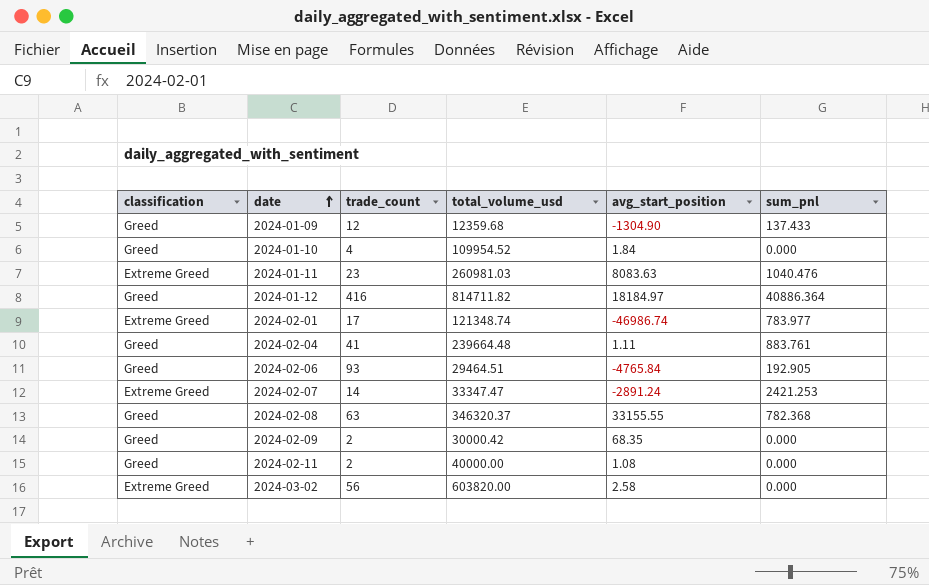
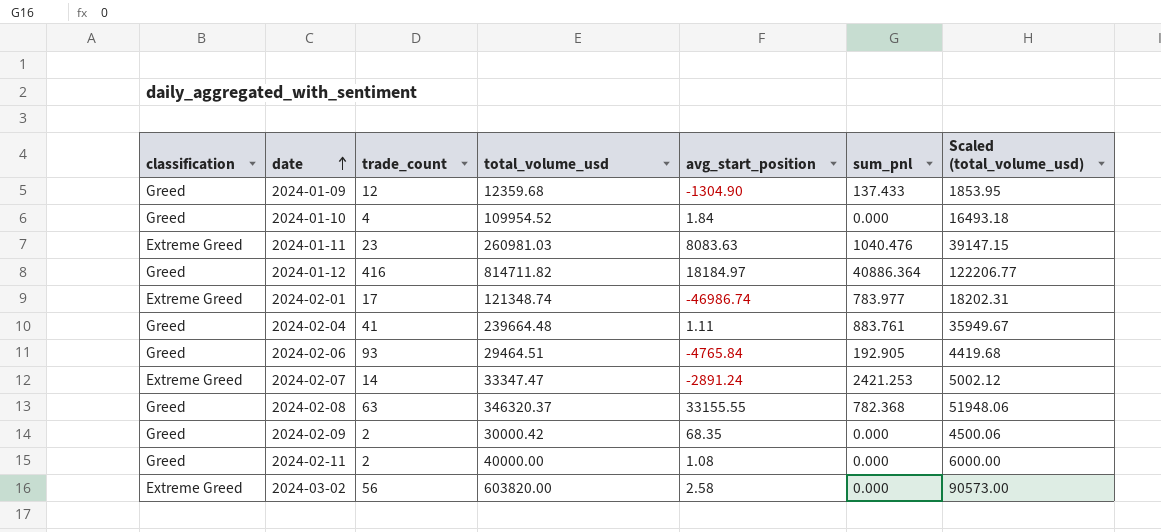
column Scaled (total_volume_usd) | formula: none -> [total_volume_usd] * 0.15

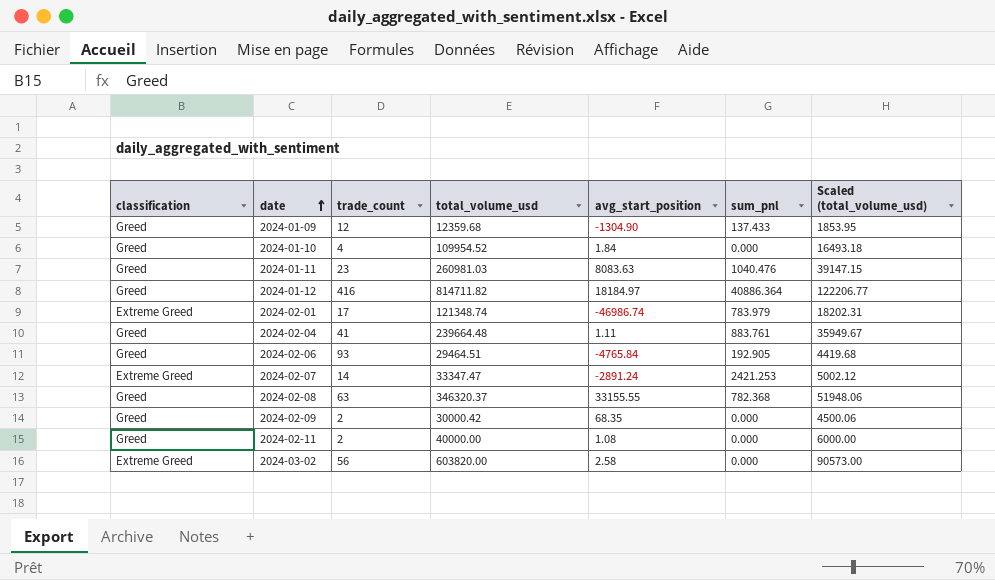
2024-01-11 | classification: Extreme Greed -> Greed
2024-02-01 | sum_pnl: 783.977 -> 783.979

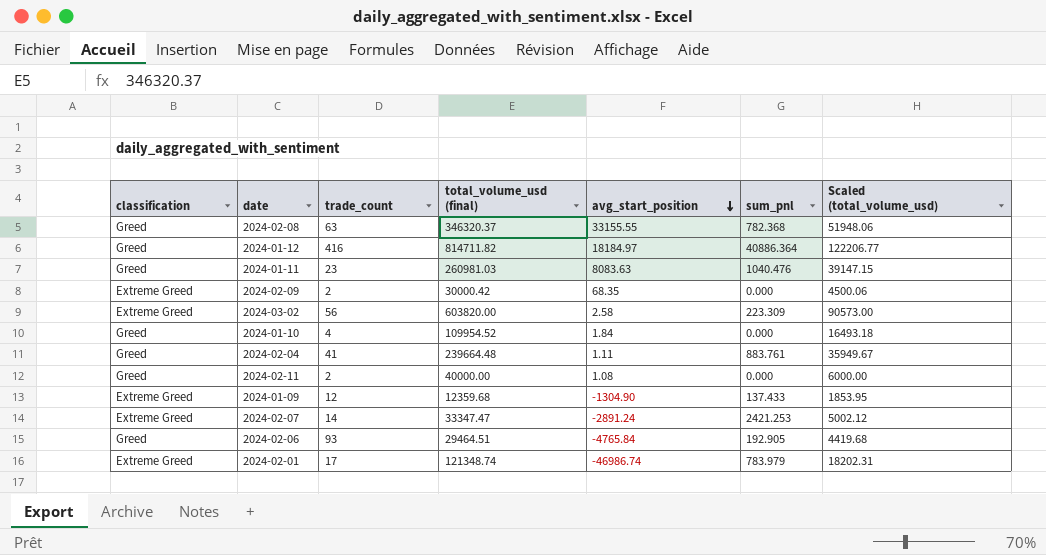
row order: date ascending -> avg_start_position descending
column name: total_volume_usd -> total_volume_usd (final)
2024-02-09 | classification: Greed -> Extreme Greed
2024-03-02 | sum_pnl: 0.000 -> 223.309
2024-01-09 | classification: Greed -> Extreme Greed

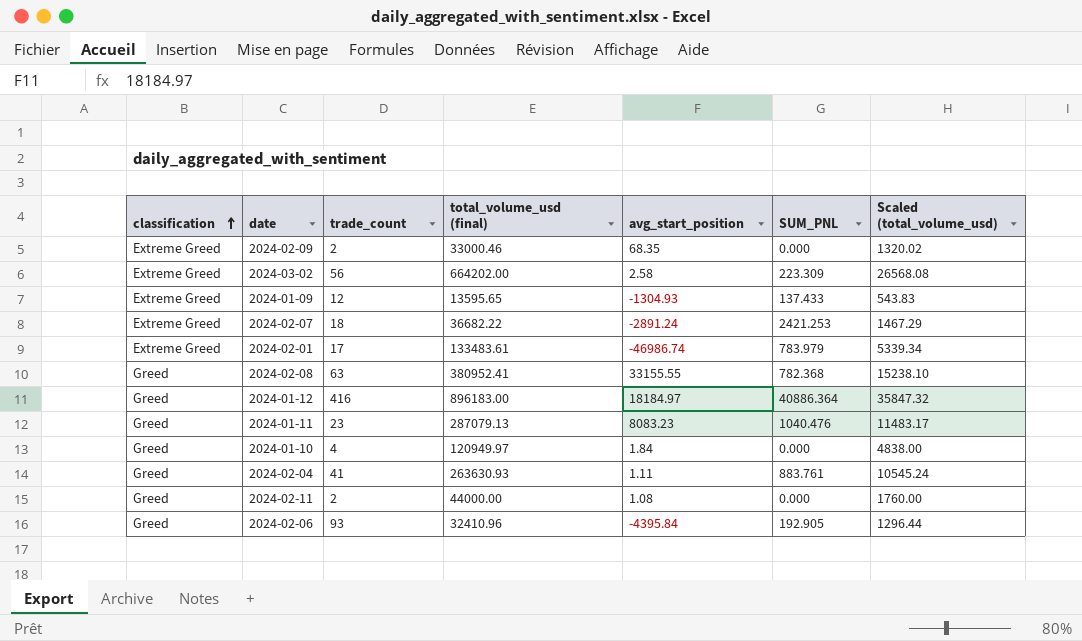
row order: avg_start_position descending -> classification ascending
column name: sum_pnl -> SUM_PNL
column Scaled (total_volume_usd) | formula: [total_volume_usd (final)] * 0.15 -> [total_volume_usd (final)] * 0.04
2024-02-09 | total_volume_usd (final): 30000.42 -> 33000.46
2024-03-02 | total_volume_usd (final): 603820.00 -> 664202.00
2024-01-09 | total_volume_usd (final): 12359.68 -> 13595.65
2024-01-09 | avg_start_position: -1304.90 -> -1304.93
2024-02-07 | trade_count: 14 -> 18
2024-02-07 | total_volume_usd (final): 33347.47 -> 36682.22
2024-02-01 | total_volume_usd (final): 121348.74 -> 133483.61
2024-02-08 | total_volume_usd (final): 346320.37 -> 380952.41
2024-01-12 | total_volume_usd (final): 814711.82 -> 896183.00
2024-01-11 | total_volume_usd (final): 260981.03 -> 287079.13
2024-01-11 | avg_start_position: 8083.63 -> 8083.23
2024-01-10 | total_volume_usd (final): 109954.52 -> 120949.97
2024-02-04 | total_volume_usd (final): 239664.48 -> 263630.93
2024-02-11 | total_volume_usd (final): 40000.00 -> 44000.00
2024-02-06 | total_volume_usd (final): 29464.51 -> 32410.96
2024-02-06 | avg_start_position: -4765.84 -> -4395.84

